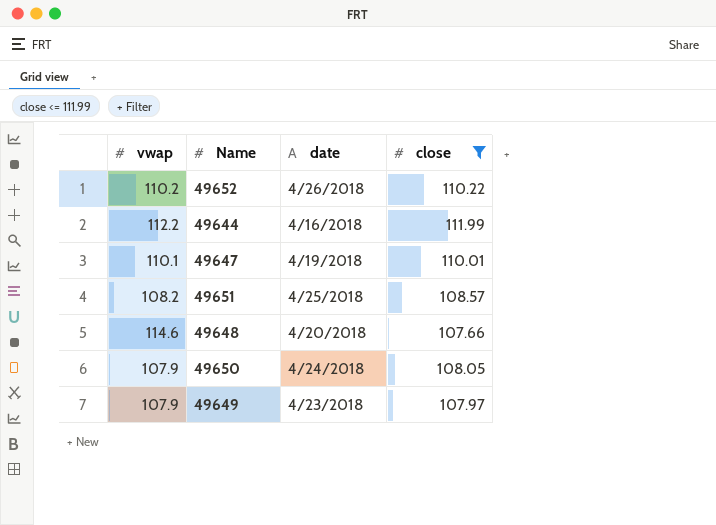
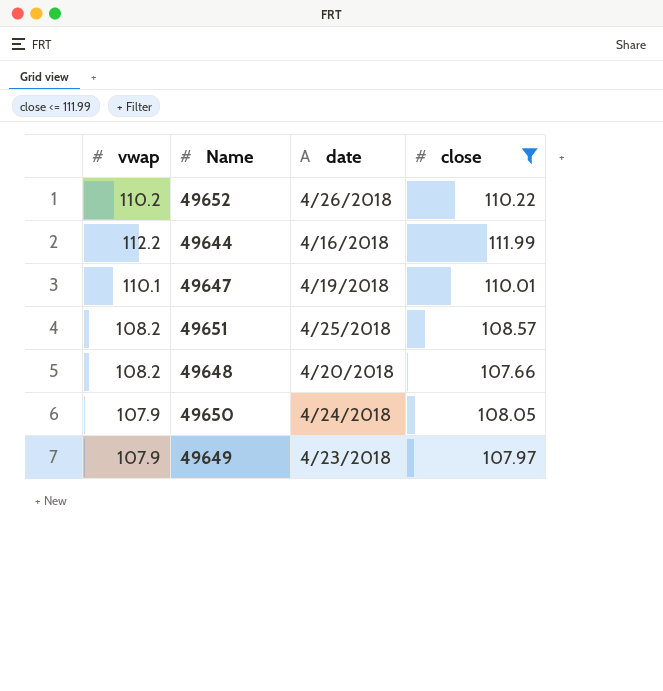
49648 | vwap: 114.6 -> 108.2

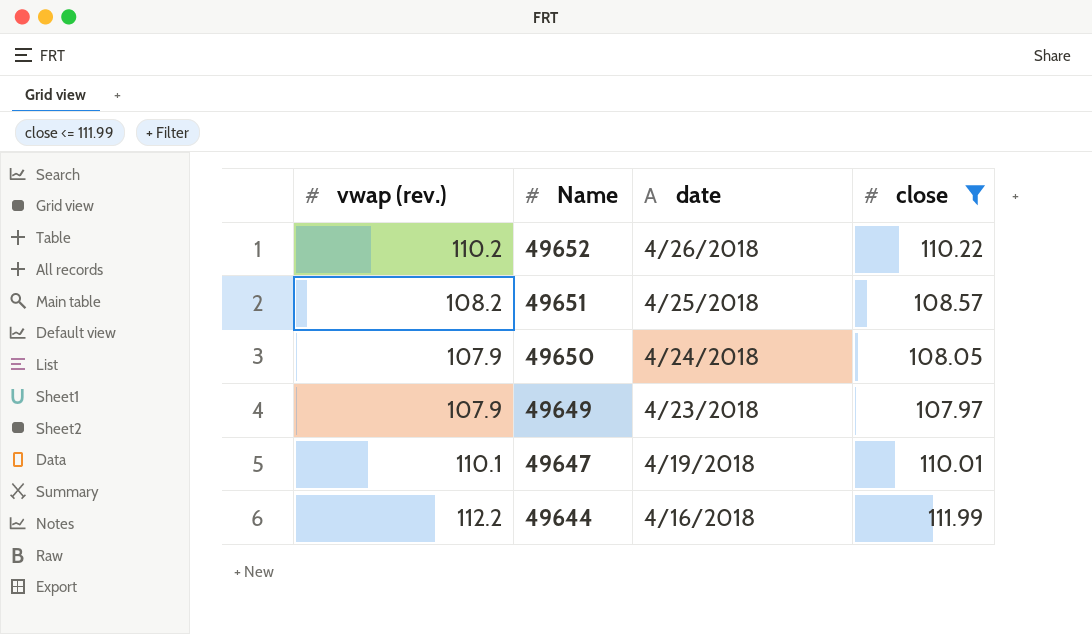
row order: none -> Name descending
column name: vwap -> vwap (rev.)
row 49648: 108.2 | 4/20/2018 | 107.66 -> none

